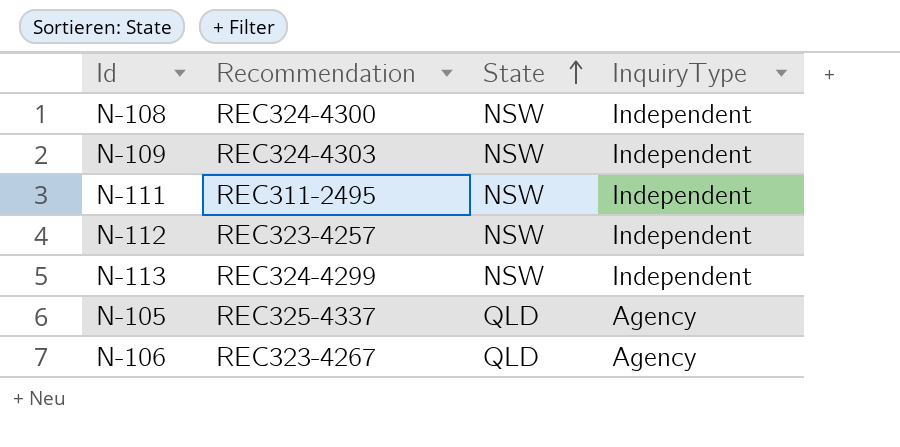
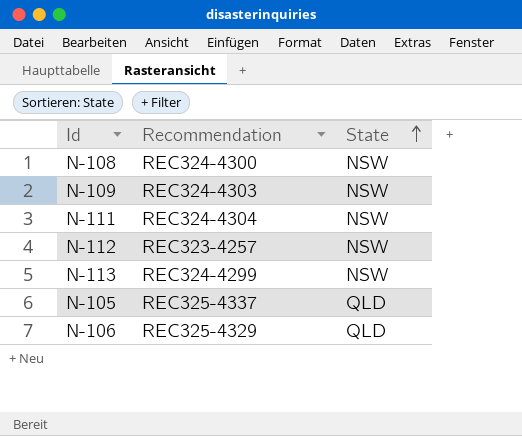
column InquiryType | position: 4 -> none
N-111 | Recommendation: REC311-2495 -> REC324-4304
N-106 | Recommendation: REC323-4267 -> REC325-4329

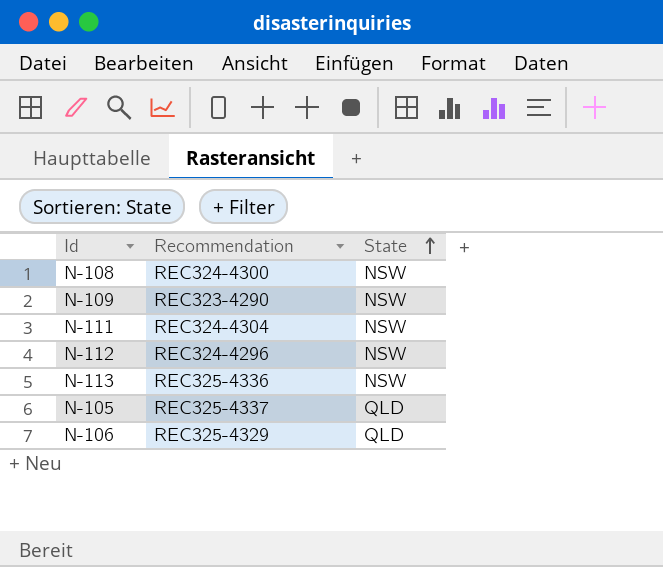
N-109 | Recommendation: REC324-4303 -> REC323-4290
N-112 | Recommendation: REC323-4257 -> REC324-4296
N-113 | Recommendation: REC324-4299 -> REC325-4336

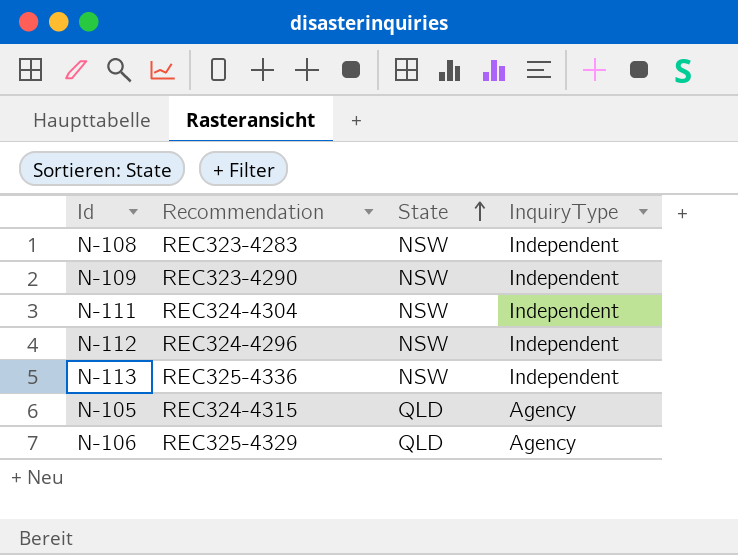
column InquiryType | position: none -> 4
N-108 | Recommendation: REC324-4300 -> REC323-4283
N-105 | Recommendation: REC325-4337 -> REC324-4315

